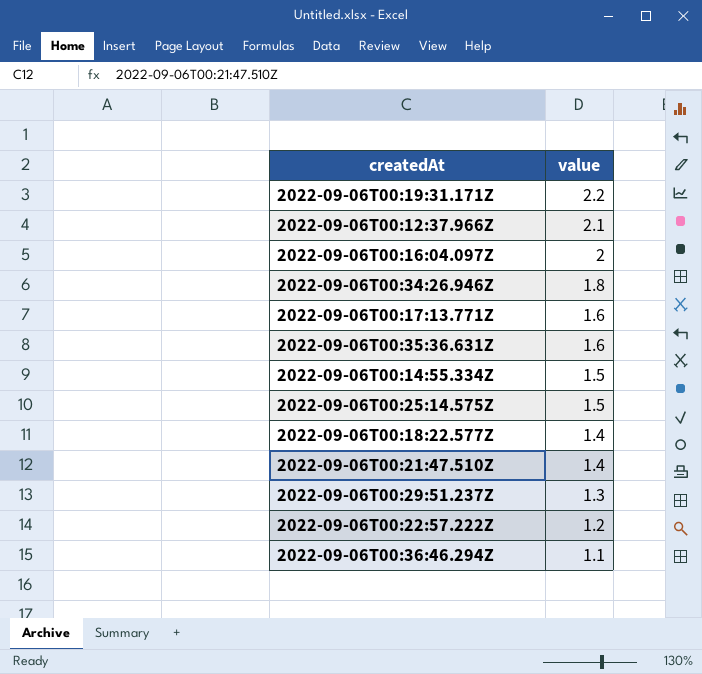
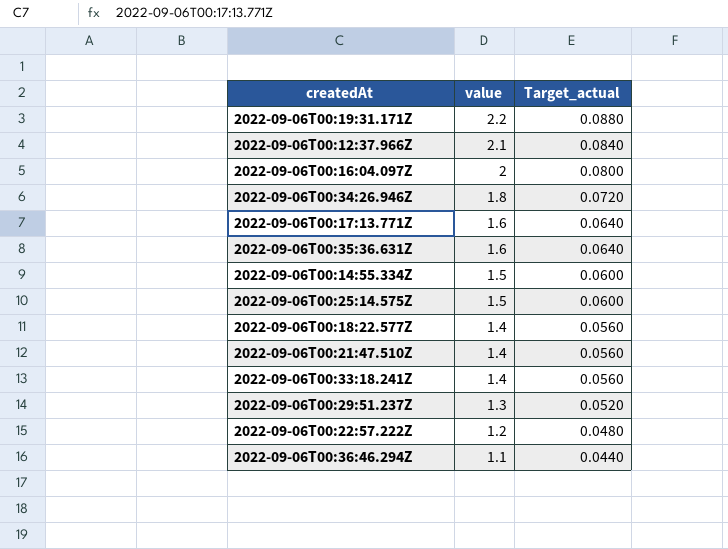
column Target_actual | formula: none -> [value] * 0.04
row 2022-09-06T00:33:18.241Z: none -> 1.4 | 0.0560

